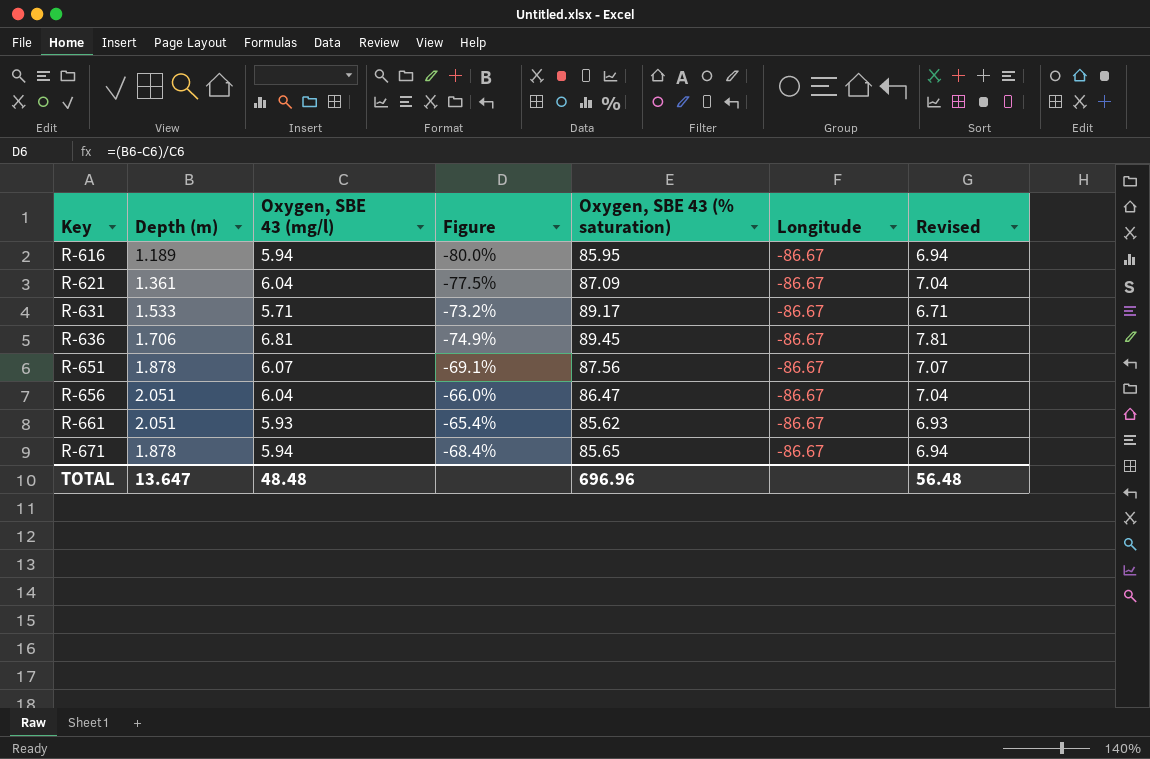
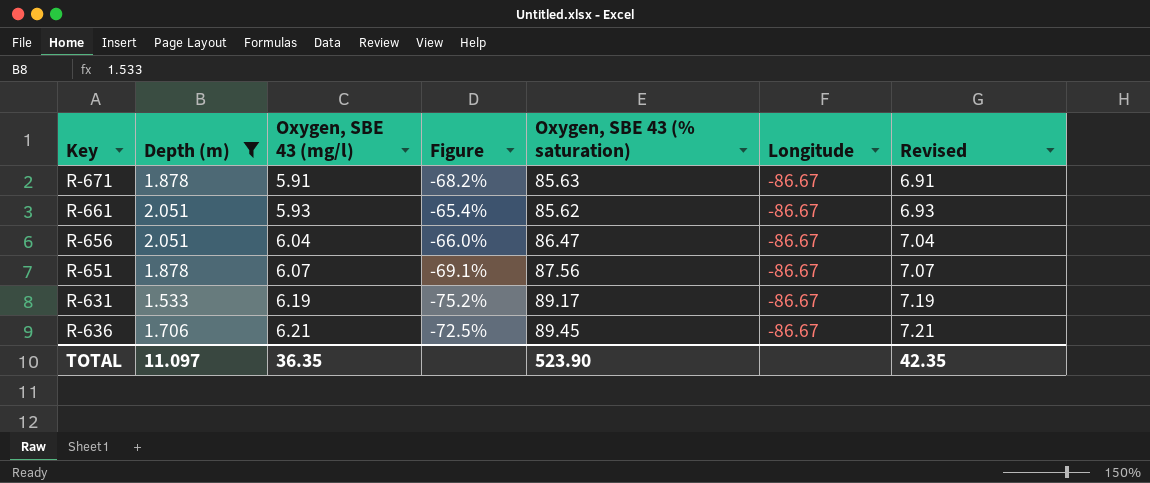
filter: none -> Depth (m) >= 1.533
row order: Key ascending -> Oxygen, SBE 43 (mg/l) ascending
R-671 | Oxygen, SBE 43 (mg/l): 5.94 -> 5.91
R-671 | Figure: -68.4% -> -68.2%
R-671 | Oxygen, SBE 43 (% saturation): 85.65 -> 85.63
R-671 | Revised: 6.94 -> 6.91
R-631 | Oxygen, SBE 43 (mg/l): 5.71 -> 6.19
R-631 | Figure: -73.2% -> -75.2%
R-631 | Revised: 6.71 -> 7.19
R-636 | Oxygen, SBE 43 (mg/l): 6.81 -> 6.21
R-636 | Figure: -74.9% -> -72.5%
R-636 | Revised: 7.81 -> 7.21
TOTAL | Depth (m): 13.647 -> 11.097
TOTAL | Oxygen, SBE 43 (mg/l): 48.48 -> 36.35
TOTAL | Oxygen, SBE 43 (% saturation): 696.96 -> 523.90
TOTAL | Revised: 56.48 -> 42.35

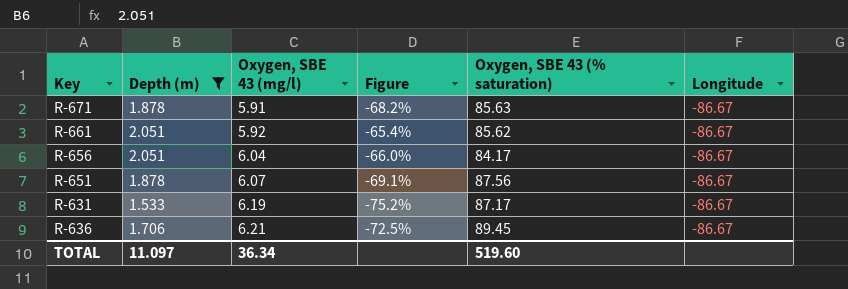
column Revised | formula: [Oxygen, SBE 43 (mg/l)] + 1 -> none
R-661 | Oxygen, SBE 43 (mg/l): 5.93 -> 5.92
R-656 | Oxygen, SBE 43 (% saturation): 86.47 -> 84.17
R-631 | Oxygen, SBE 43 (% saturation): 89.17 -> 87.17
TOTAL | Oxygen, SBE 43 (mg/l): 36.35 -> 36.34
TOTAL | Oxygen, SBE 43 (% saturation): 523.90 -> 519.60

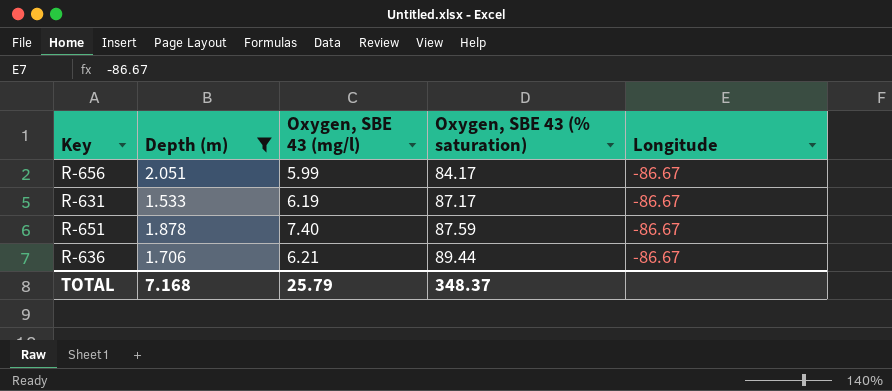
row order: Oxygen, SBE 43 (mg/l) ascending -> Oxygen, SBE 43 (% saturation) ascending
column Figure | formula: ([Depth (m)] - [Oxygen, SBE 43 (mg/l)]) / [Oxygen, SBE 43 (mg/l)] -> none
row R-671: 1.878 | 5.91 | -68.2% | 85.63 | -86.67 -> none
row R-661: 2.051 | 5.92 | -65.4% | 85.62 | -86.67 -> none
R-656 | Oxygen, SBE 43 (mg/l): 6.04 -> 5.99
R-651 | Oxygen, SBE 43 (mg/l): 6.07 -> 7.40
R-651 | Oxygen, SBE 43 (% saturation): 87.56 -> 87.59
R-636 | Oxygen, SBE 43 (% saturation): 89.45 -> 89.44
TOTAL | Depth (m): 11.097 -> 7.168
TOTAL | Oxygen, SBE 43 (mg/l): 36.34 -> 25.79
TOTAL | Oxygen, SBE 43 (% saturation): 519.60 -> 348.37

